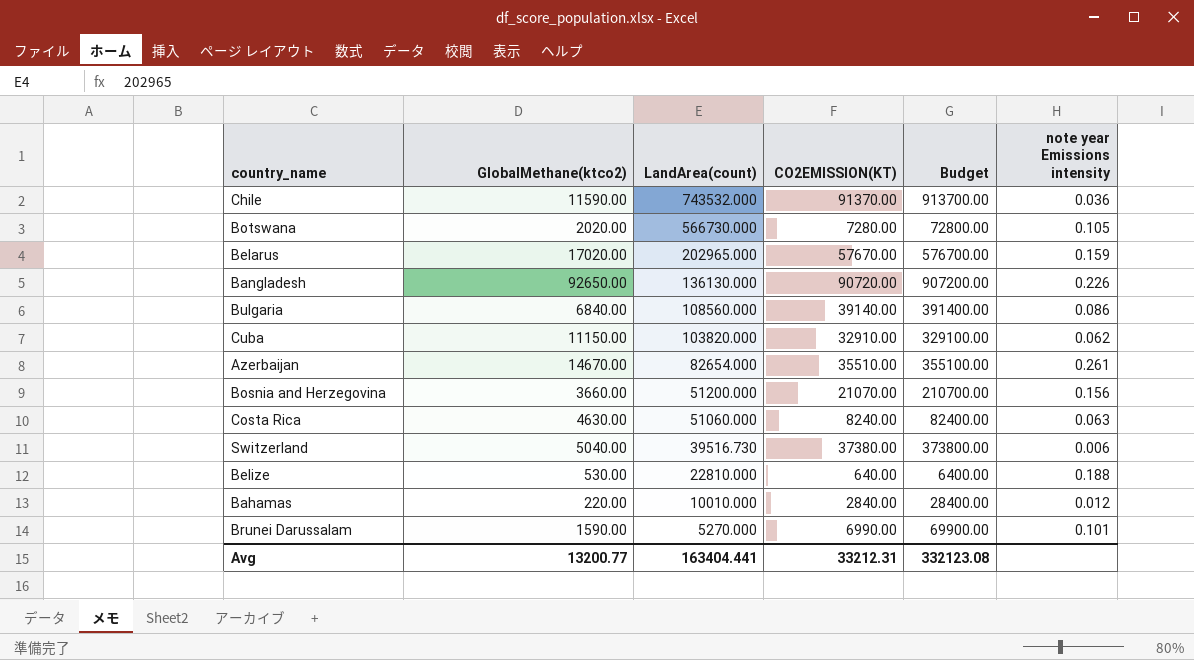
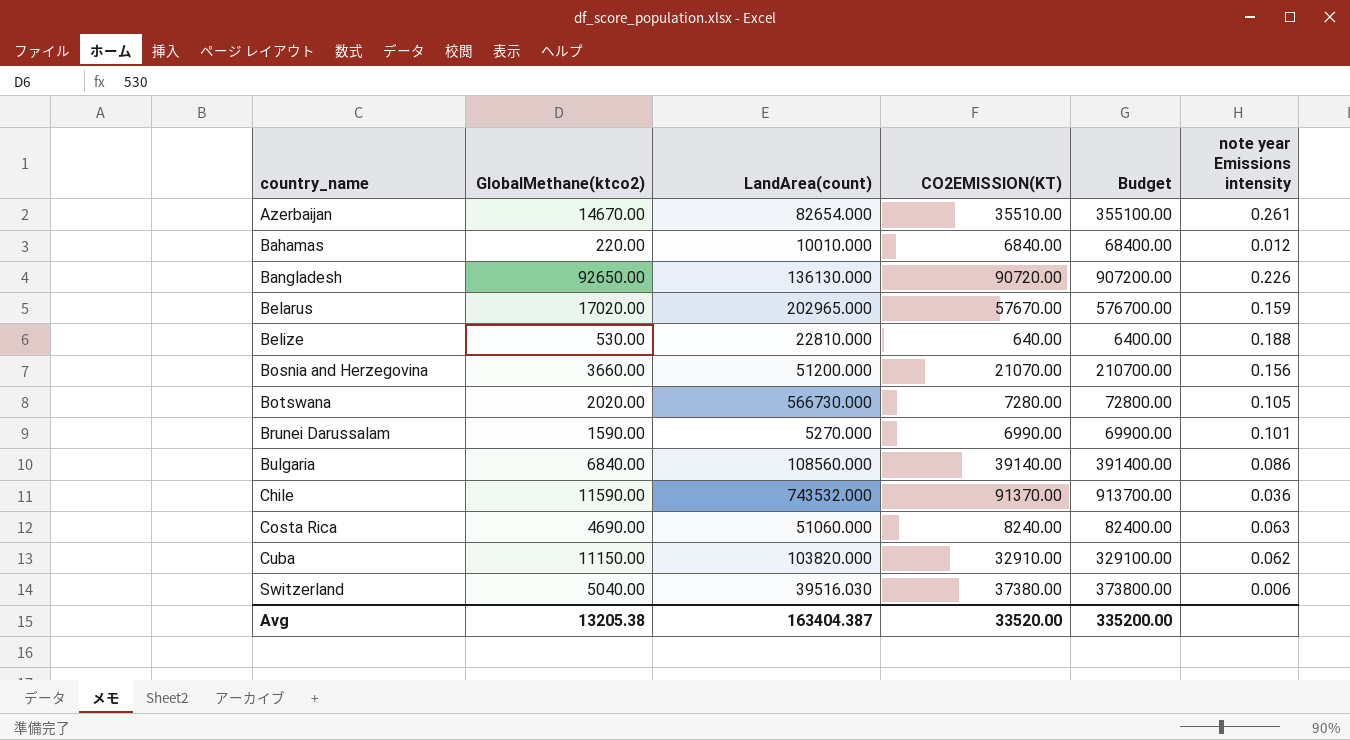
row order: LandArea(count) descending -> country_name ascending
Bahamas | CO2EMISSION(KT): 2840.00 -> 6840.00
Bahamas | Budget: 28400.00 -> 68400.00
Costa Rica | GlobalMethane(ktco2): 4630.00 -> 4690.00
Switzerland | LandArea(count): 39516.730 -> 39516.030
Avg | GlobalMethane(ktco2): 13200.77 -> 13205.38
Avg | LandArea(count): 163404.441 -> 163404.387
Avg | CO2EMISSION(KT): 33212.31 -> 33520.00
Avg | Budget: 332123.08 -> 335200.00

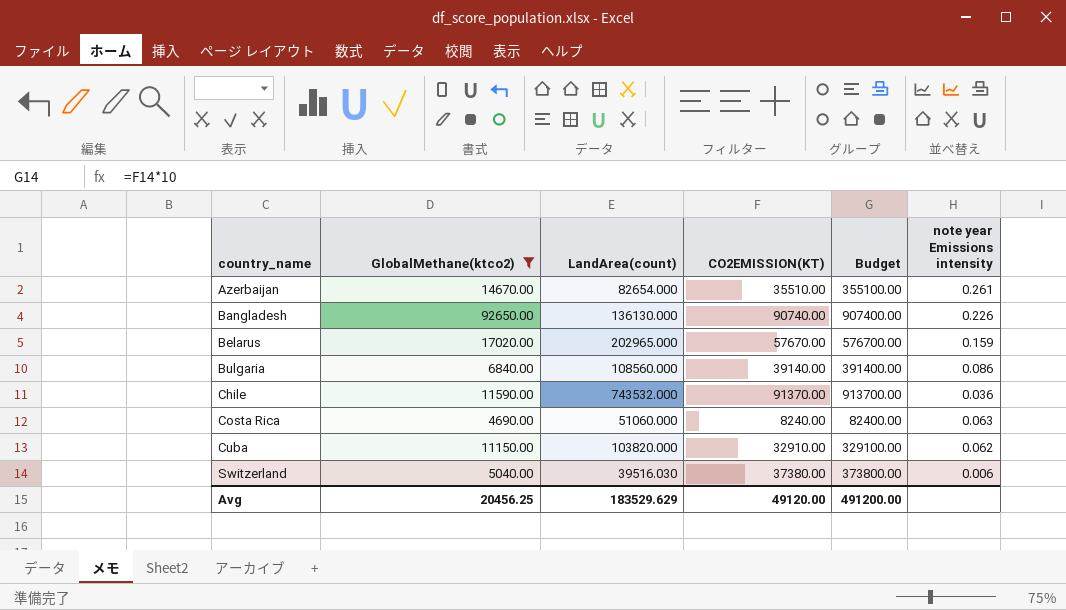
filter: none -> GlobalMethane(ktco2) >= 4690.00
Bangladesh | CO2EMISSION(KT): 90720.00 -> 90740.00
Bangladesh | Budget: 907200.00 -> 907400.00
Avg | GlobalMethane(ktco2): 13205.38 -> 20456.25
Avg | LandArea(count): 163404.387 -> 183529.629
Avg | CO2EMISSION(KT): 33520.00 -> 49120.00
Avg | Budget: 335200.00 -> 491200.00

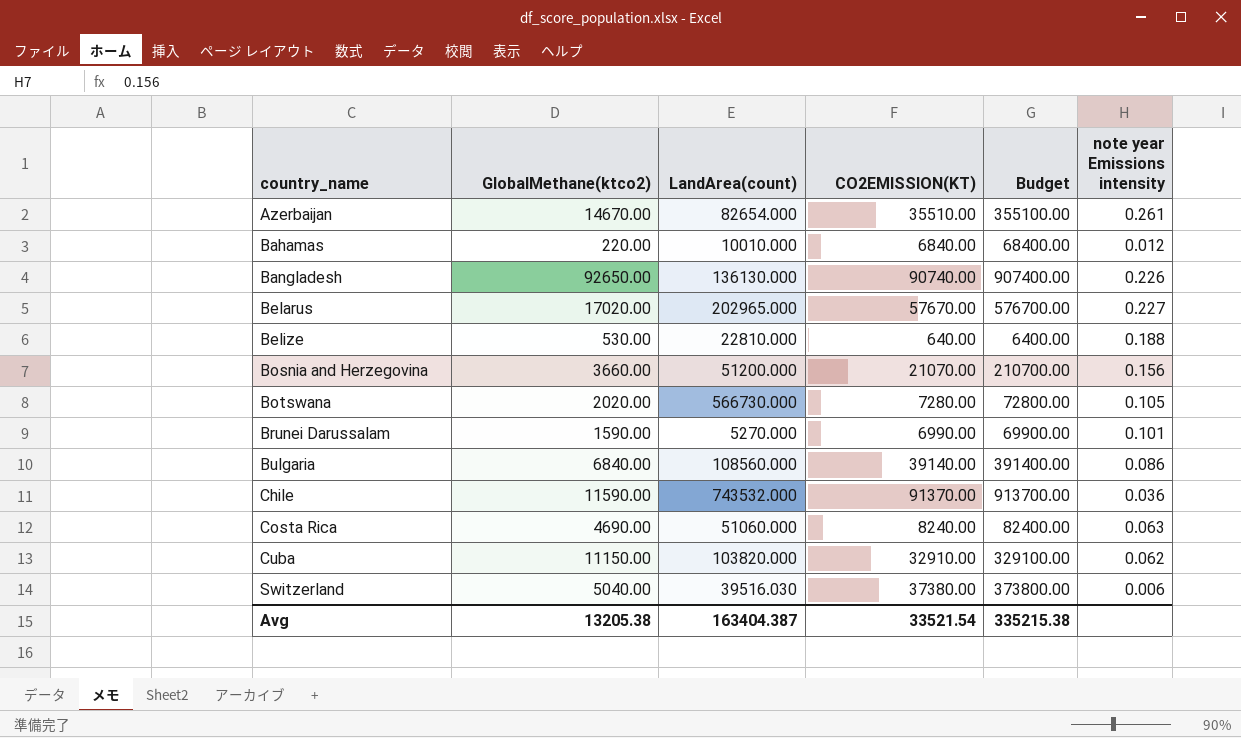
filter: GlobalMethane(ktco2) >= 4690.00 -> none
Belarus | note year Emissions intensity: 0.159 -> 0.227
Avg | GlobalMethane(ktco2): 20456.25 -> 13205.38
Avg | LandArea(count): 183529.629 -> 163404.387
Avg | CO2EMISSION(KT): 49120.00 -> 33521.54
Avg | Budget: 491200.00 -> 335215.38

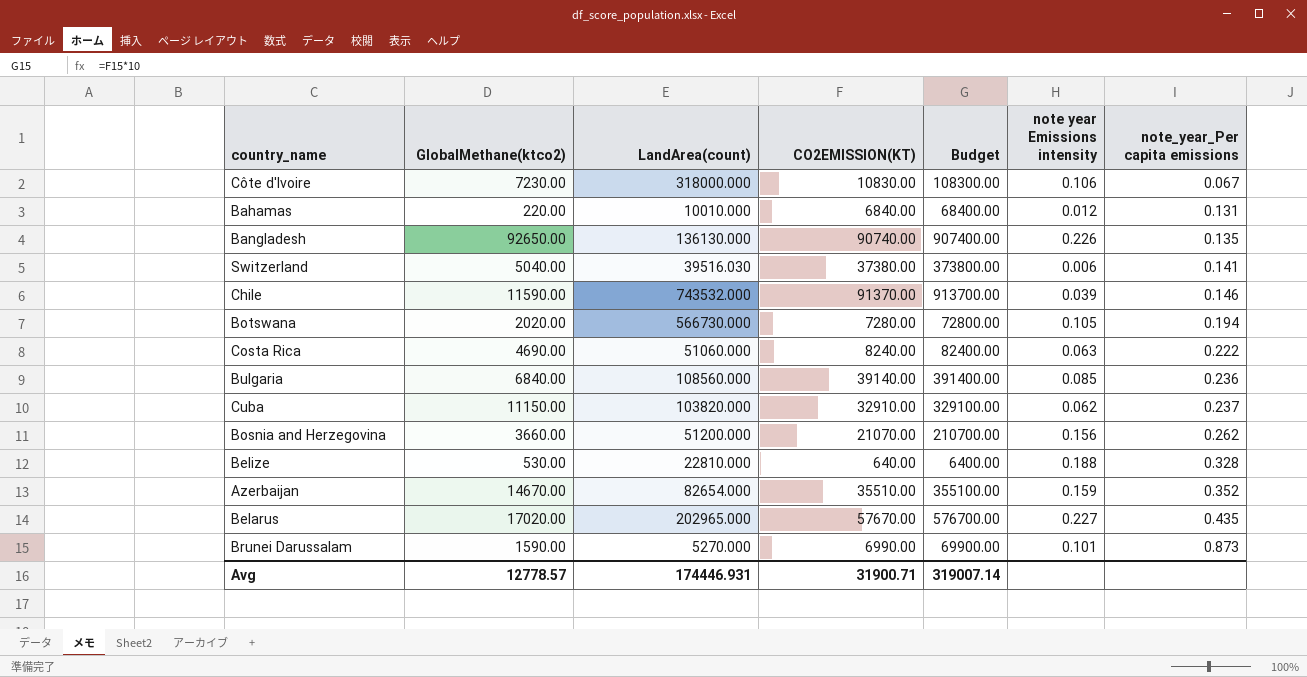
row order: country_name ascending -> note_year_Per capita emissions ascending
column note_year_Per capita emissions | position: none -> 7
row Côte d'Ivoire: none -> 7230.00 | 318000.000 | 10830.00 | 108300.00 | 0.106 | 0.067
Chile | note year Emissions intensity: 0.036 -> 0.039
Bulgaria | note year Emissions intensity: 0.086 -> 0.085
Azerbaijan | note year Emissions intensity: 0.261 -> 0.159
Avg | GlobalMethane(ktco2): 13205.38 -> 12778.57
Avg | LandArea(count): 163404.387 -> 174446.931
Avg | CO2EMISSION(KT): 33521.54 -> 31900.71
Avg | Budget: 335215.38 -> 319007.14

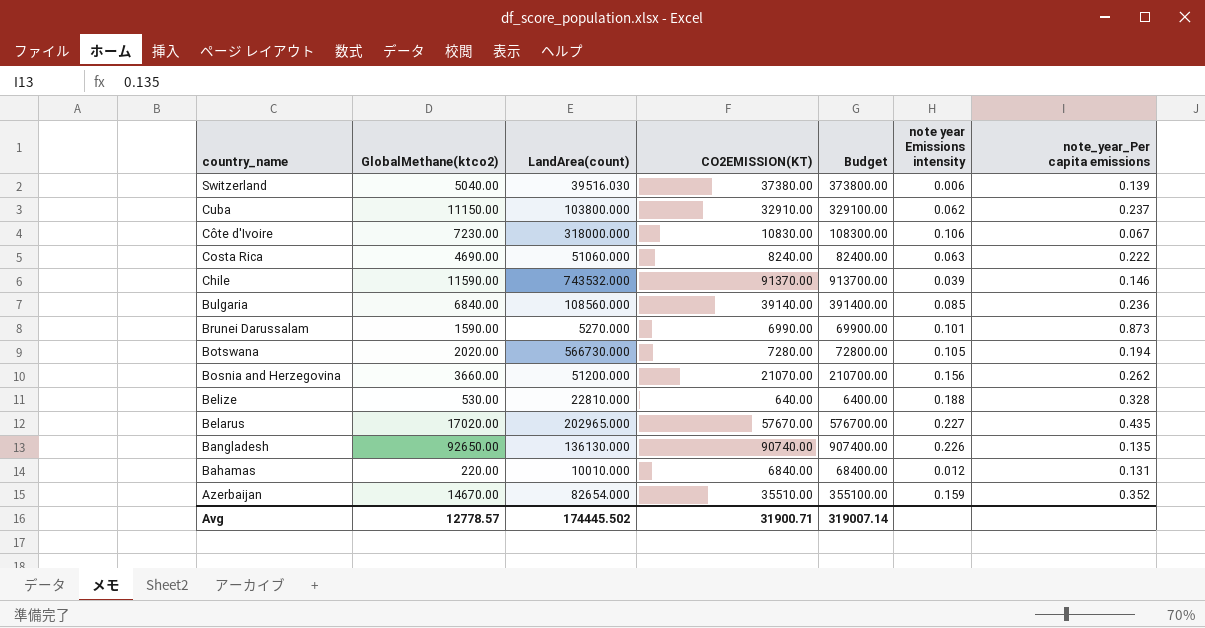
row order: note_year_Per capita emissions ascending -> country_name descending
Switzerland | note_year_Per capita emissions: 0.141 -> 0.139
Cuba | LandArea(count): 103820.000 -> 103800.000
Avg | LandArea(count): 174446.931 -> 174445.502

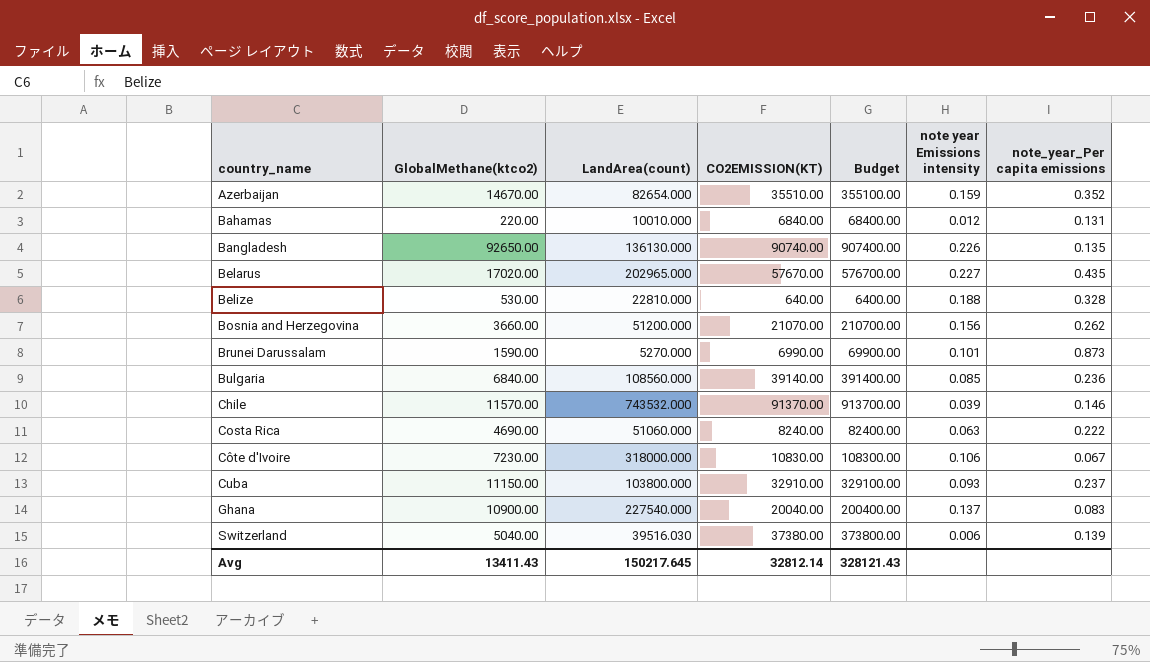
row order: country_name descending -> country_name ascending
row Botswana: 2020.00 | 566730.000 | 7280.00 | 72800.00 | 0.105 | 0.194 -> none
Chile | GlobalMethane(ktco2): 11590.00 -> 11570.00
Cuba | note year Emissions intensity: 0.062 -> 0.093
row Ghana: none -> 10900.00 | 227540.000 | 20040.00 | 200400.00 | 0.137 | 0.083
Avg | GlobalMethane(ktco2): 12778.57 -> 13411.43
Avg | LandArea(count): 174445.502 -> 150217.645
Avg | CO2EMISSION(KT): 31900.71 -> 32812.14
Avg | Budget: 319007.14 -> 328121.43

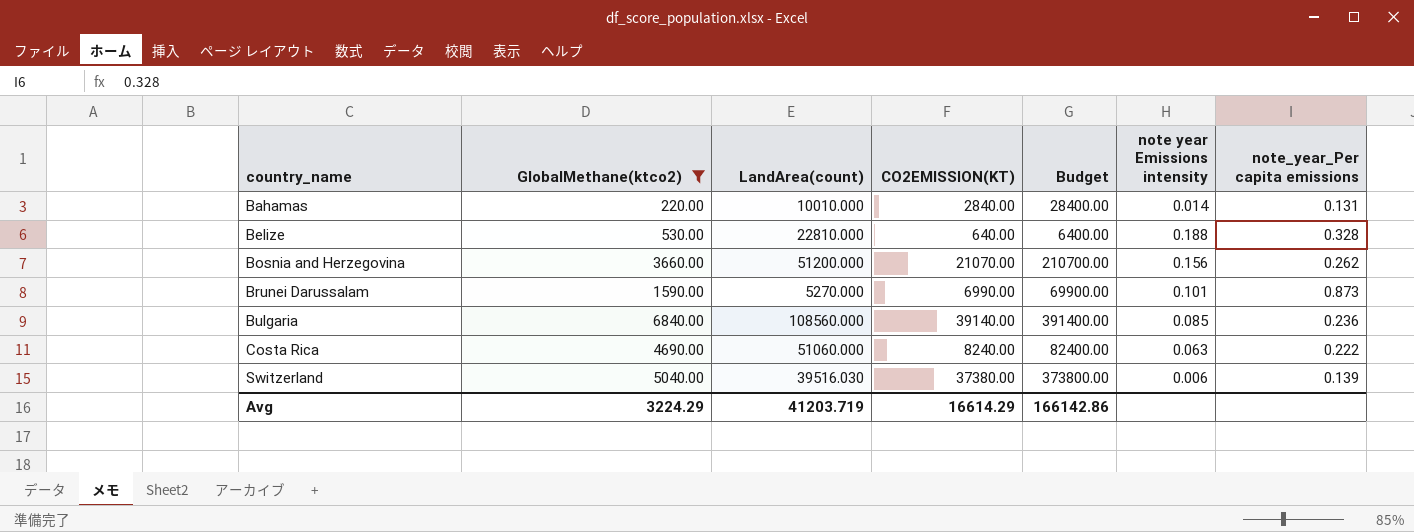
filter: none -> GlobalMethane(ktco2) <= 6840.00
Bahamas | CO2EMISSION(KT): 6840.00 -> 2840.00
Bahamas | Budget: 68400.00 -> 28400.00
Bahamas | note year Emissions intensity: 0.012 -> 0.014
Avg | GlobalMethane(ktco2): 13411.43 -> 3224.29
Avg | LandArea(count): 150217.645 -> 41203.719
Avg | CO2EMISSION(KT): 32812.14 -> 16614.29
Avg | Budget: 328121.43 -> 166142.86

